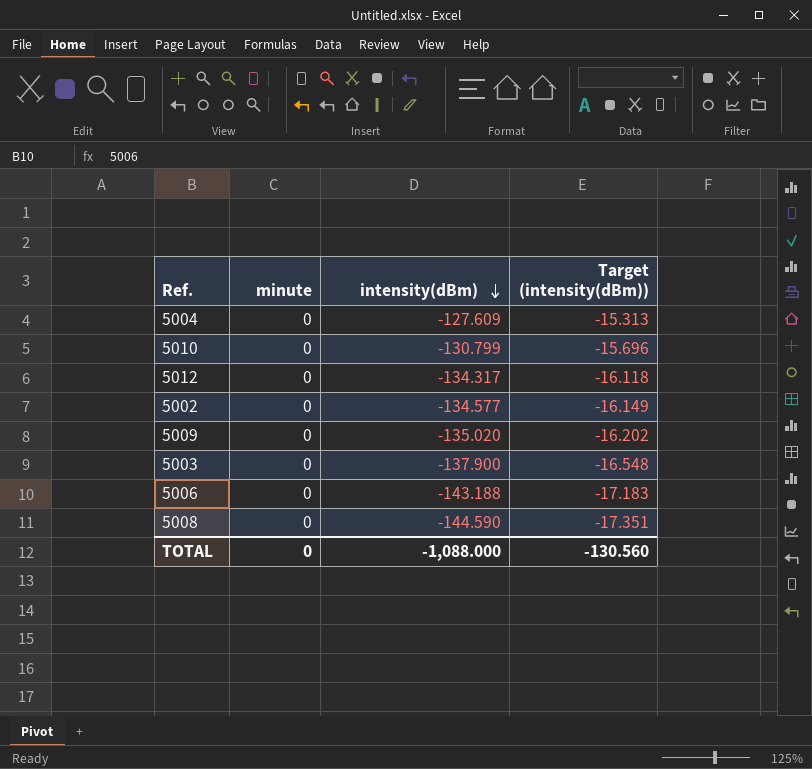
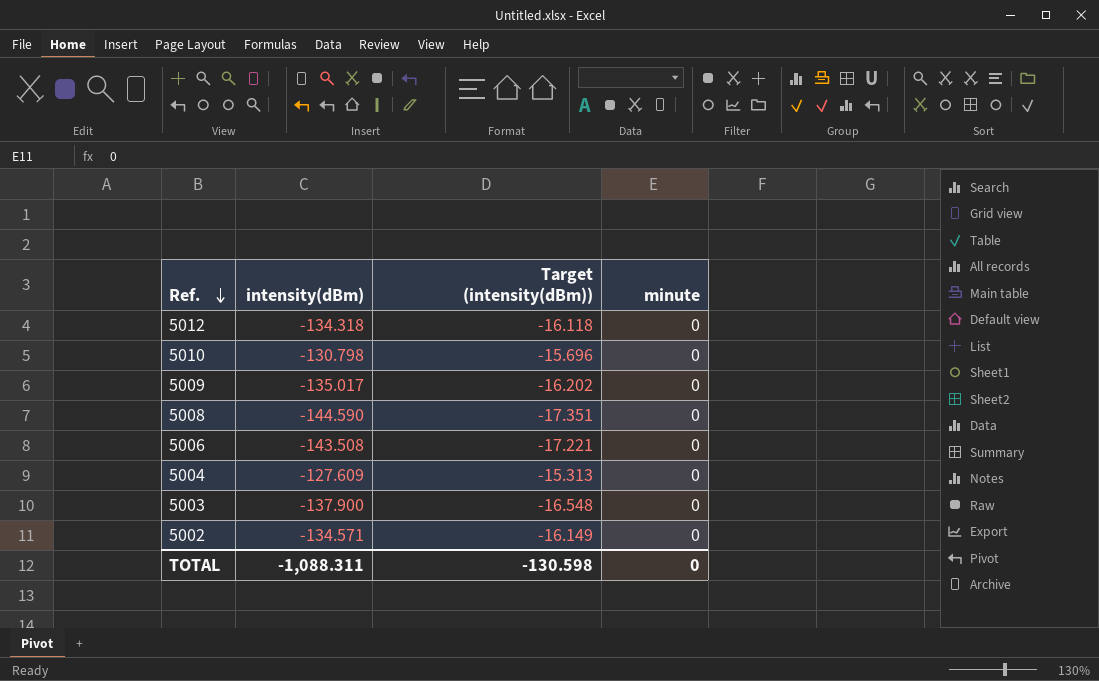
row order: intensity(dBm) descending -> Ref. descending
column minute | position: 2 -> 4
5012 | intensity(dBm): -134.317 -> -134.318
5010 | intensity(dBm): -130.799 -> -130.798
5009 | intensity(dBm): -135.020 -> -135.017
5006 | intensity(dBm): -143.188 -> -143.508
5006 | Target (intensity(dBm)): -17.183 -> -17.221
5002 | intensity(dBm): -134.577 -> -134.571
TOTAL | intensity(dBm): -1,088.000 -> -1,088.311
TOTAL | Target (intensity(dBm)): -130.560 -> -130.598

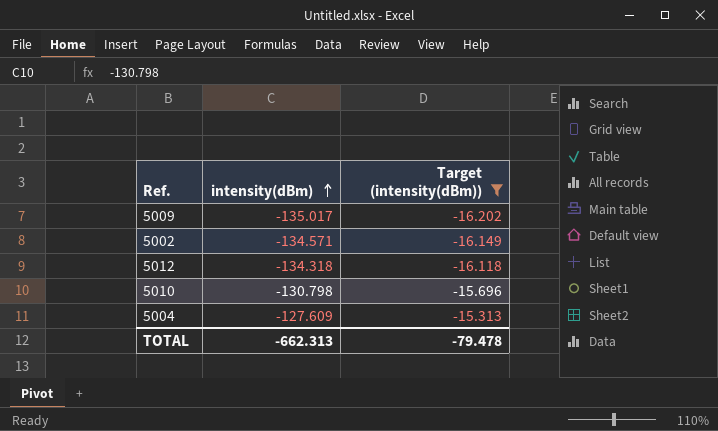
filter: none -> Target (intensity(dBm)) >= -16.202
row order: Ref. descending -> intensity(dBm) ascending
column minute | position: 4 -> none
TOTAL | intensity(dBm): -1,088.311 -> -662.313
TOTAL | Target (intensity(dBm)): -130.598 -> -79.478

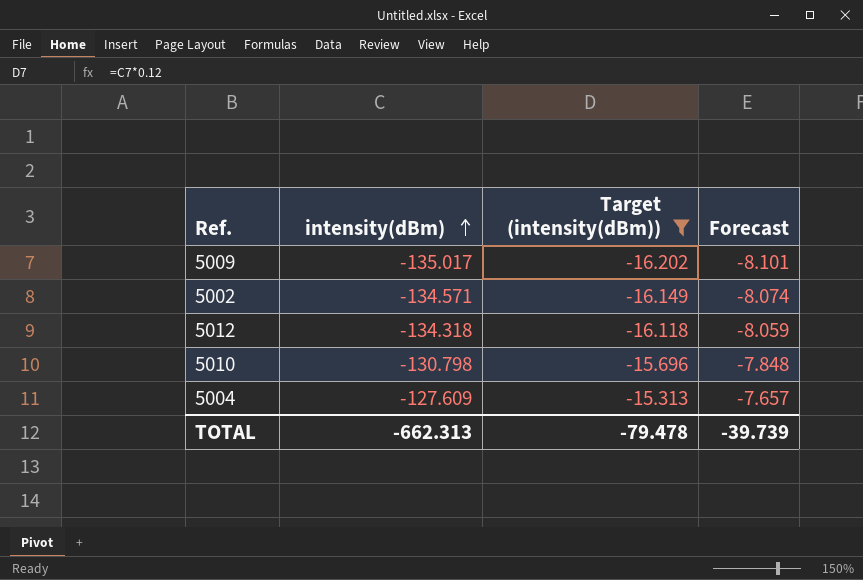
column Forecast | formula: none -> [intensity(dBm)] * 0.06

